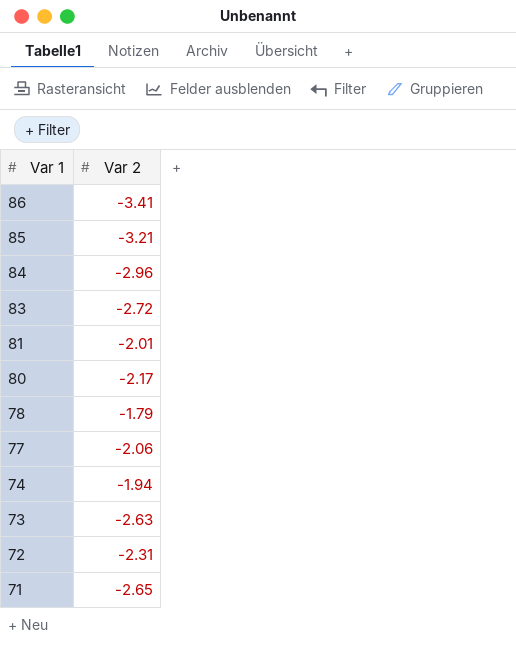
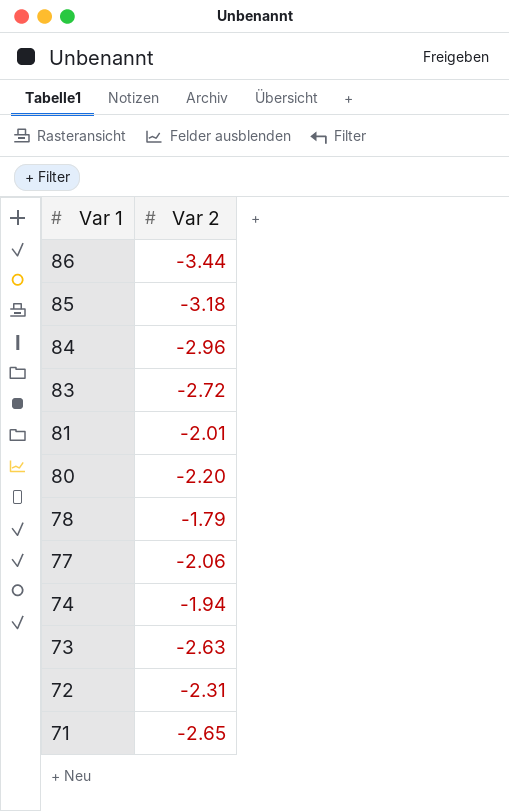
86 | Var 2: -3.41 -> -3.44
85 | Var 2: -3.21 -> -3.18
80 | Var 2: -2.17 -> -2.20

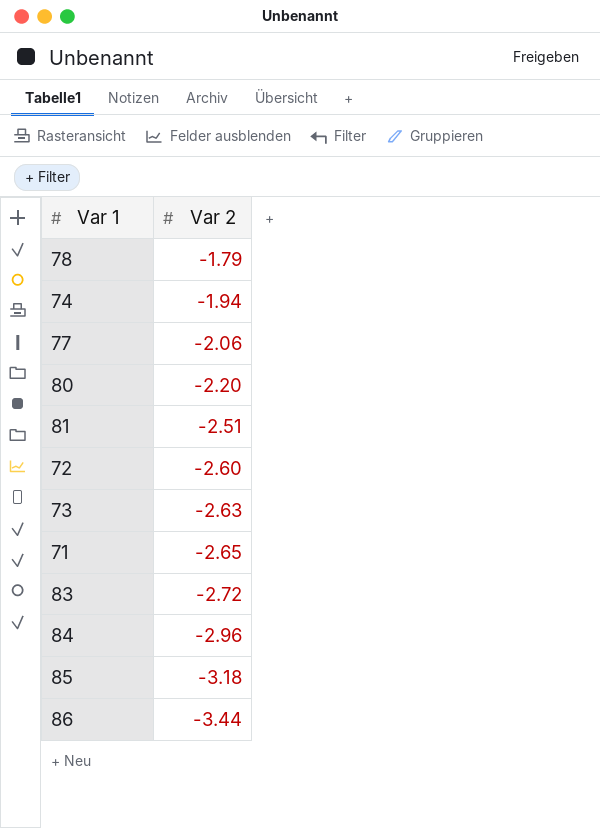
row order: Var 1 descending -> Var 2 descending
81 | Var 2: -2.01 -> -2.51
72 | Var 2: -2.31 -> -2.60

